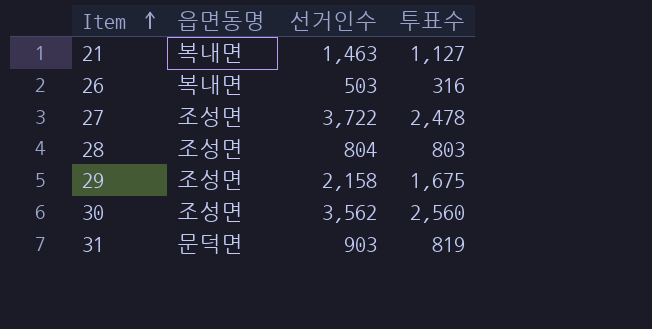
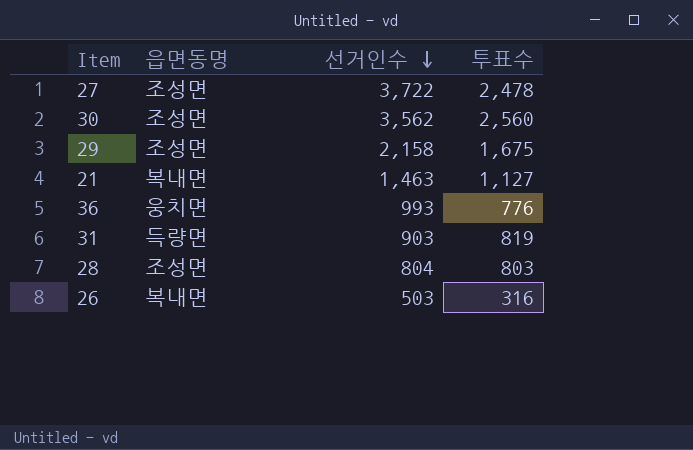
row order: Item ascending -> 선거인수 descending
row 36: none -> 웅치면 | 993 | 776
31 | 읍면동명: 문덕면 -> 득량면

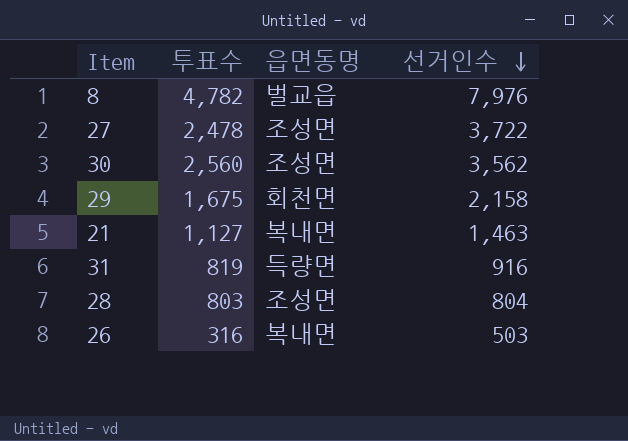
column 투표수 | position: 4 -> 2
row 36: 웅치면 | 993 | 776 -> none
row 8: none -> 4,782 | 벌교읍 | 7,976
29 | 읍면동명: 조성면 -> 회천면
31 | 선거인수: 903 -> 916

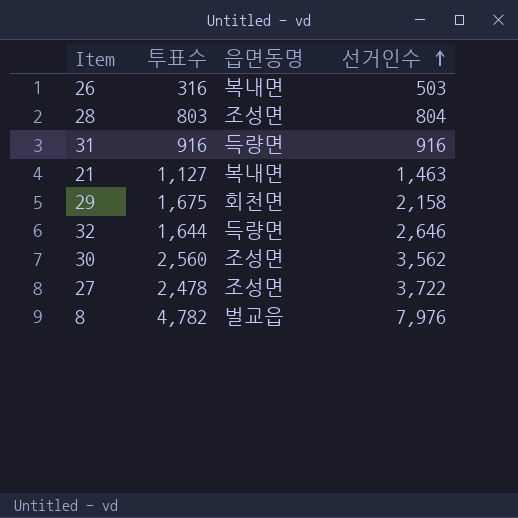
row order: 선거인수 descending -> 선거인수 ascending
31 | 투표수: 819 -> 916
row 32: none -> 1,644 | 득량면 | 2,646

